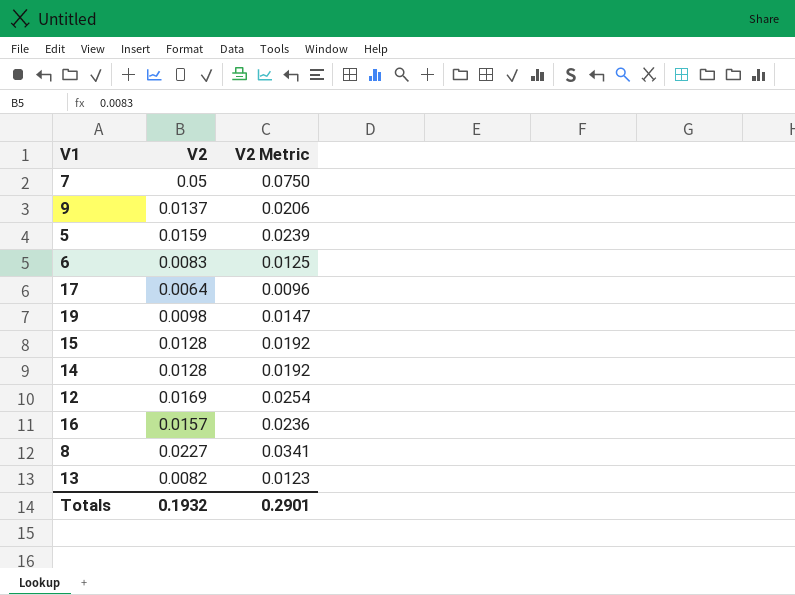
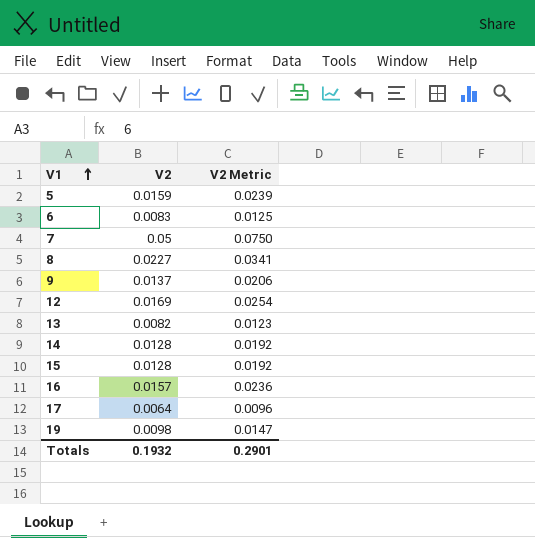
row order: none -> V1 ascending

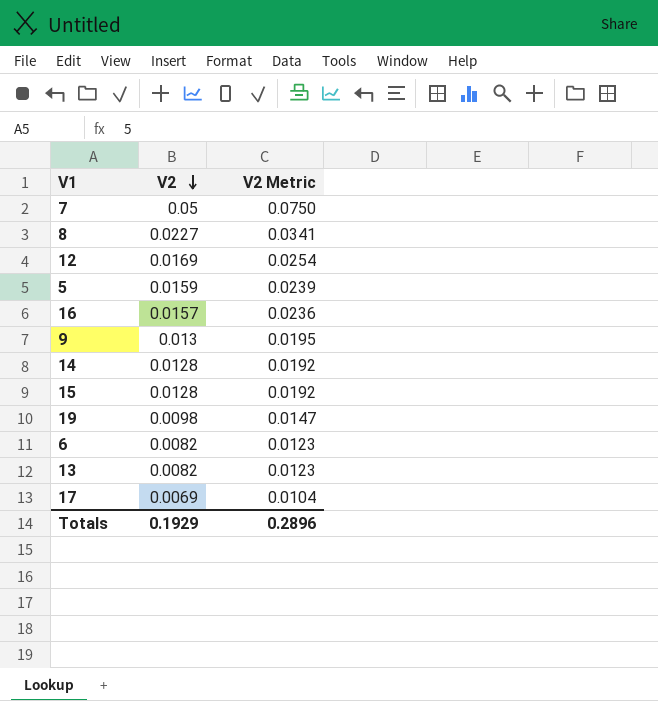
row order: V1 ascending -> V2 descending
9 | V2: 0.0137 -> 0.013
9 | V2 Metric: 0.0206 -> 0.0195
6 | V2: 0.0083 -> 0.0082
6 | V2 Metric: 0.0125 -> 0.0123
17 | V2: 0.0064 -> 0.0069
17 | V2 Metric: 0.0096 -> 0.0104
Totals | V2: 0.1932 -> 0.1929
Totals | V2 Metric: 0.2901 -> 0.2896

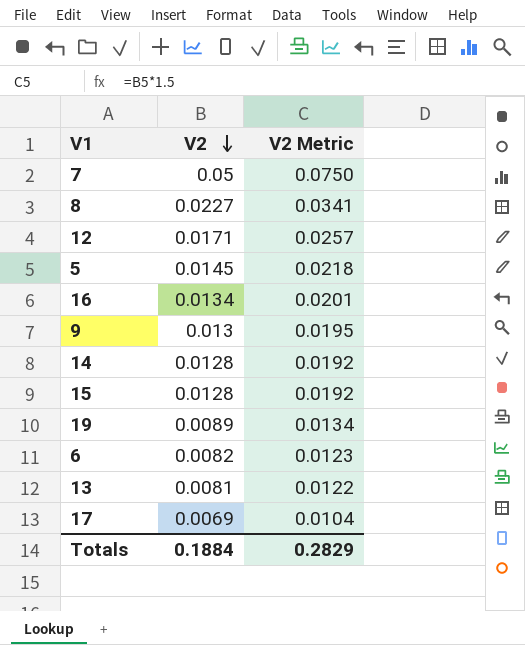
12 | V2: 0.0169 -> 0.0171
12 | V2 Metric: 0.0254 -> 0.0257
5 | V2: 0.0159 -> 0.0145
5 | V2 Metric: 0.0239 -> 0.0218
16 | V2: 0.0157 -> 0.0134
16 | V2 Metric: 0.0236 -> 0.0201
19 | V2: 0.0098 -> 0.0089
19 | V2 Metric: 0.0147 -> 0.0134
13 | V2: 0.0082 -> 0.0081
13 | V2 Metric: 0.0123 -> 0.0122
Totals | V2: 0.1929 -> 0.1884
Totals | V2 Metric: 0.2896 -> 0.2829

